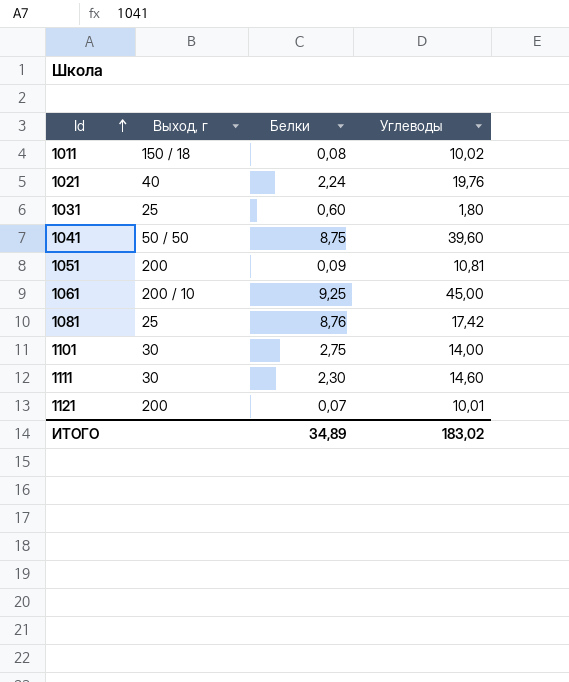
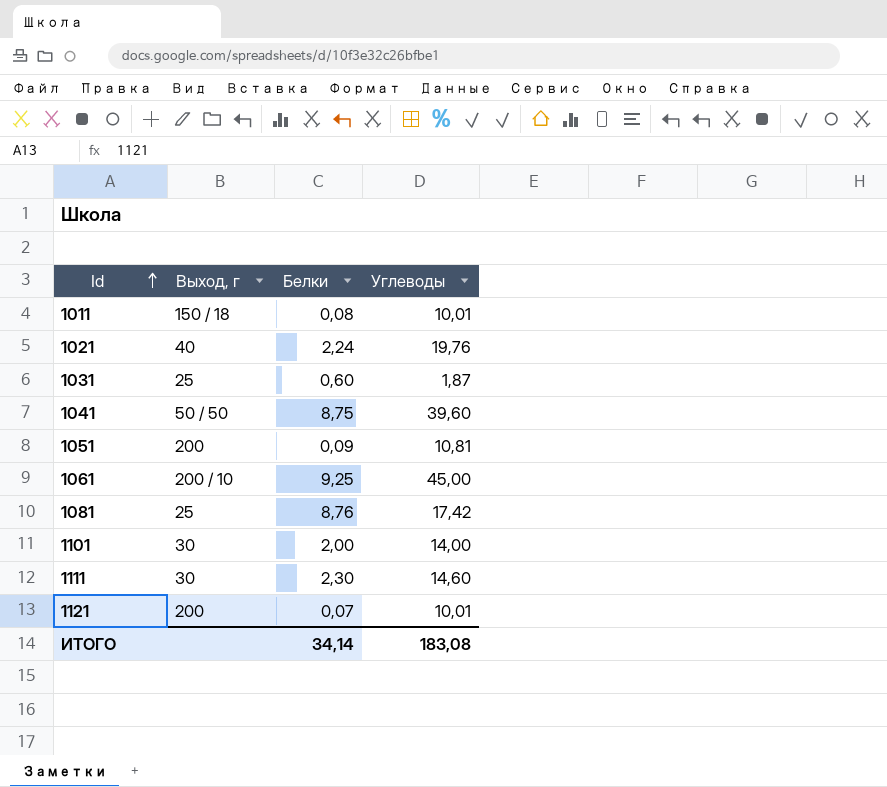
1011 | Углеводы: 10,02 -> 10,01
1031 | Углеводы: 1,80 -> 1,87
1101 | Белки: 2,75 -> 2,00
ИТОГО | Белки: 34,89 -> 34,14
ИТОГО | Углеводы: 183,02 -> 183,08

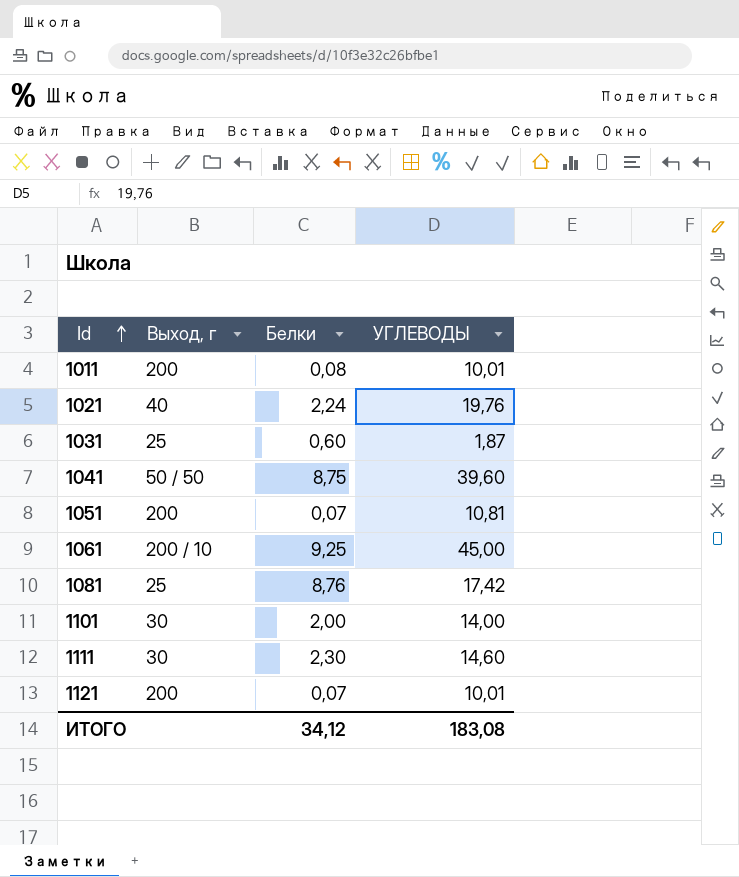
column name: Углеводы -> УГЛЕВОДЫ
1011 | Выход, г: 150 / 18 -> 200
1051 | Белки: 0,09 -> 0,07
ИТОГО | Белки: 34,14 -> 34,12

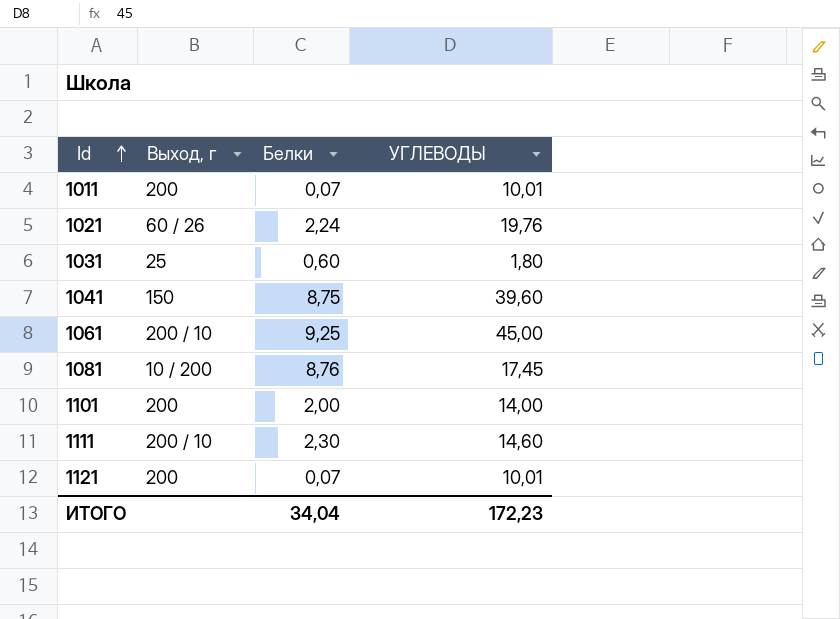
row 1051: 200 | 0,07 | 10,81 -> none
1011 | Белки: 0,08 -> 0,07
1021 | Выход, г: 40 -> 60 / 26
1031 | УГЛЕВОДЫ: 1,87 -> 1,80
1041 | Выход, г: 50 / 50 -> 150
1081 | Выход, г: 25 -> 10 / 200
1081 | УГЛЕВОДЫ: 17,42 -> 17,45
1101 | Выход, г: 30 -> 200
1111 | Выход, г: 30 -> 200 / 10
ИТОГО | Белки: 34,12 -> 34,04
ИТОГО | УГЛЕВОДЫ: 183,08 -> 172,23

